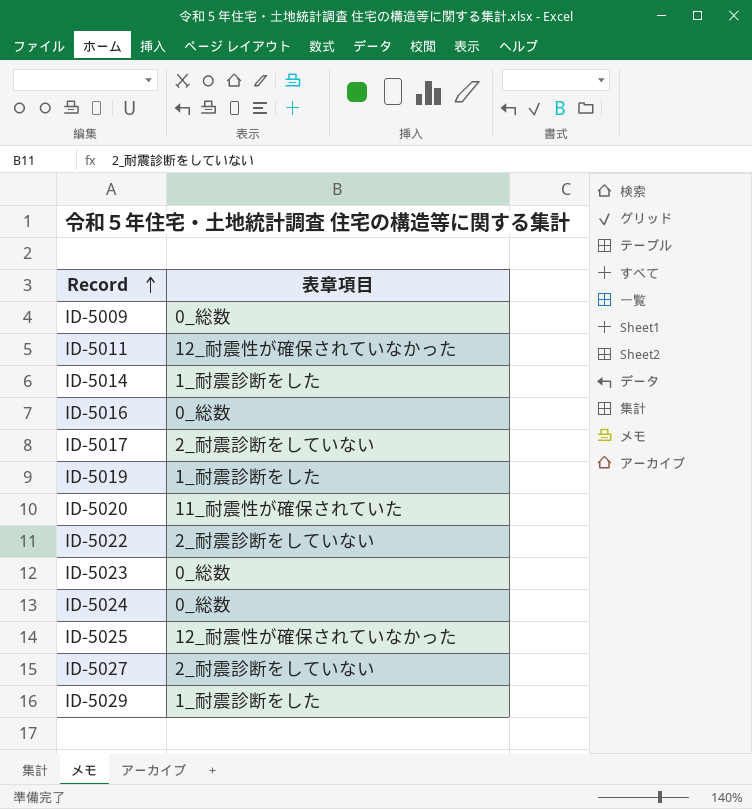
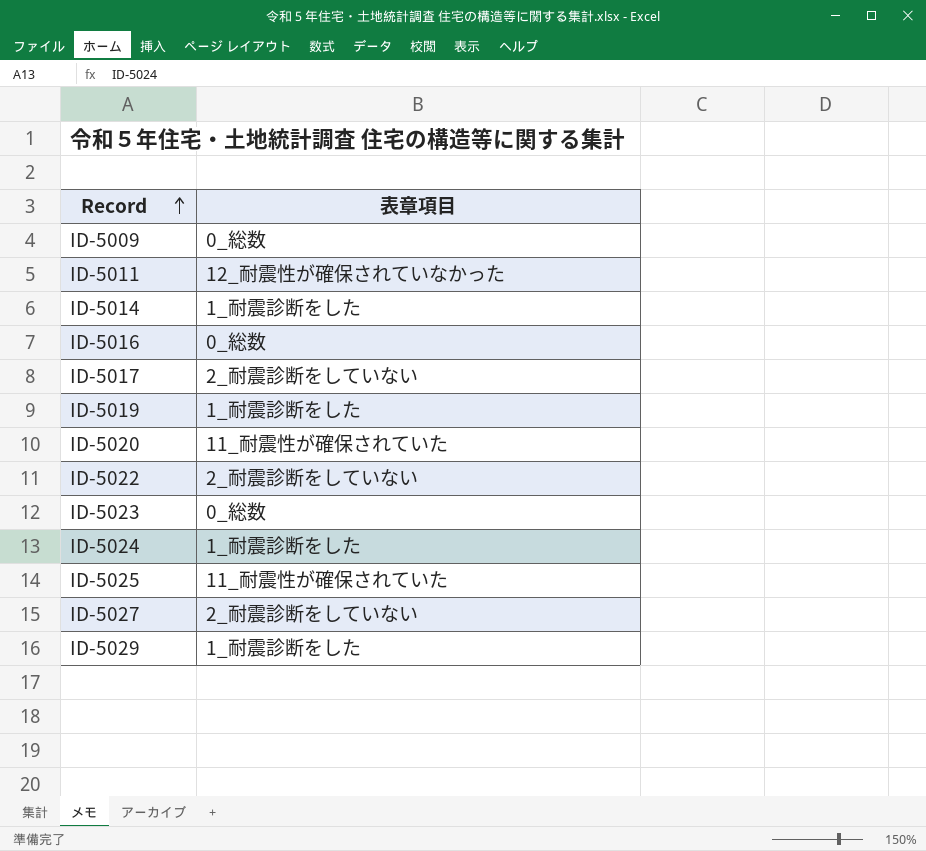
ID-5024 | 表章項目: 0_総数 -> 1_耐震診断をした
ID-5025 | 表章項目: 12_耐震性が確保されていなかった -> 11_耐震性が確保されていた

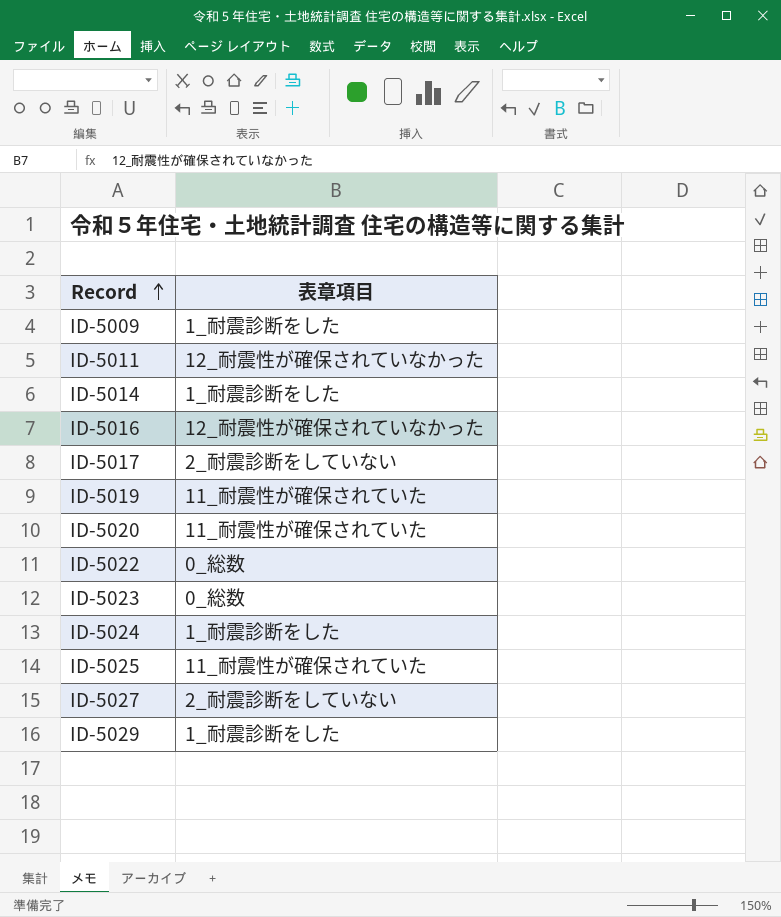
ID-5009 | 表章項目: 0_総数 -> 1_耐震診断をした
ID-5016 | 表章項目: 0_総数 -> 12_耐震性が確保されていなかった
ID-5019 | 表章項目: 1_耐震診断をした -> 11_耐震性が確保されていた
ID-5022 | 表章項目: 2_耐震診断をしていない -> 0_総数

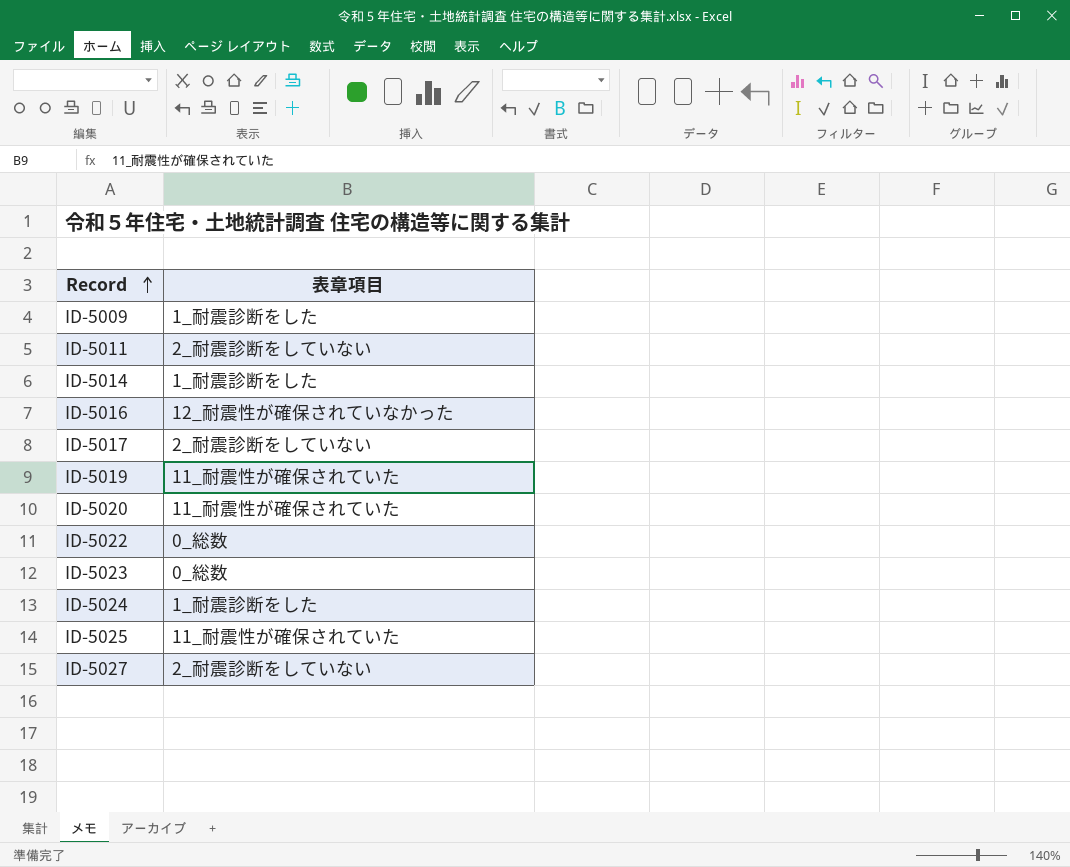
row ID-5029: 1_耐震診断をした -> none
ID-5011 | 表章項目: 12_耐震性が確保されていなかった -> 2_耐震診断をしていない

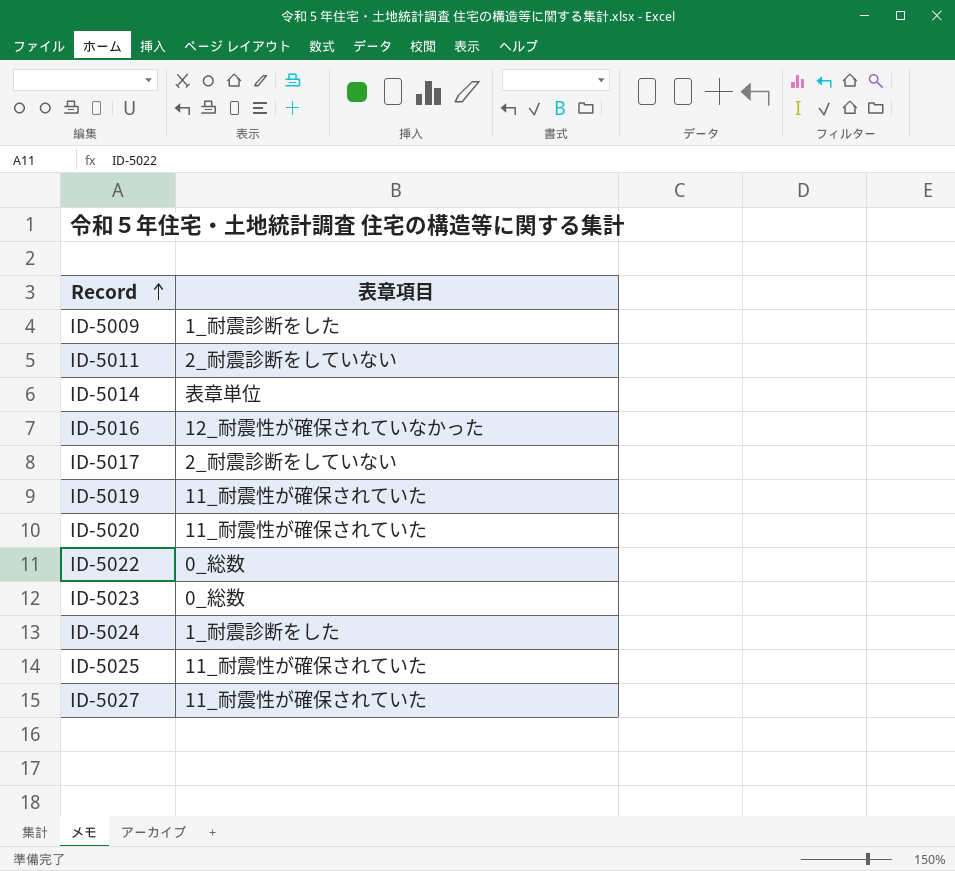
ID-5014 | 表章項目: 1_耐震診断をした -> 表章単位
ID-5027 | 表章項目: 2_耐震診断をしていない -> 11_耐震性が確保されていた

